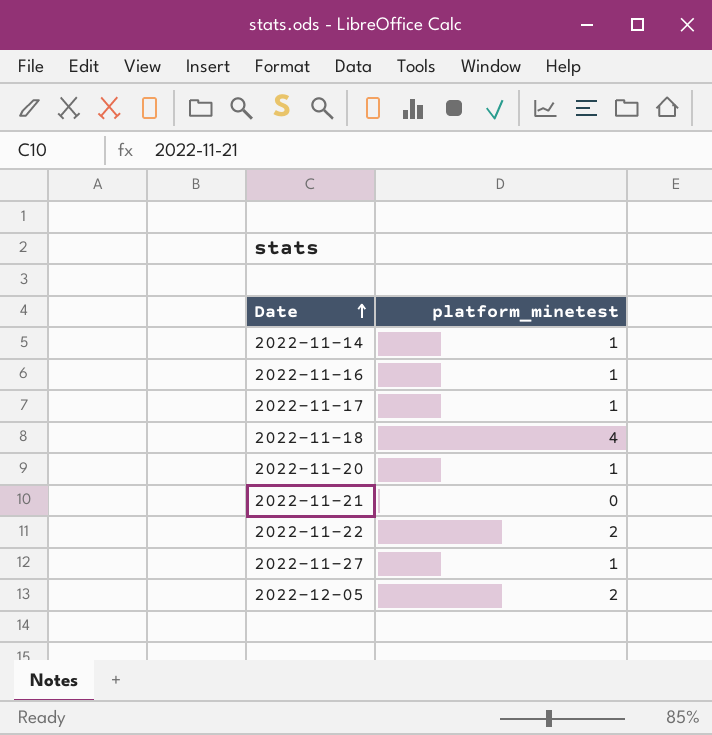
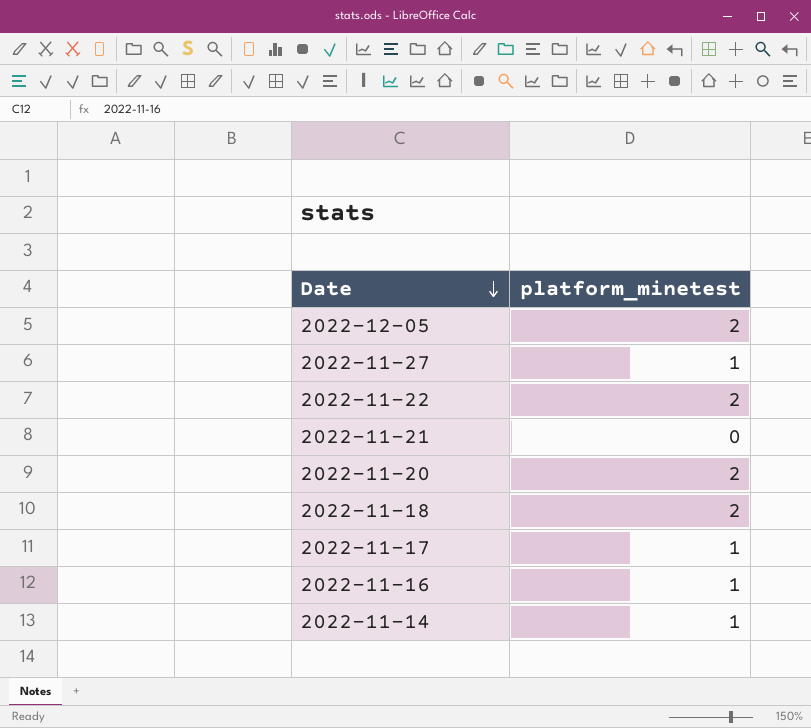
row order: Date ascending -> Date descending
2022-11-20 | platform_minetest: 1 -> 2
2022-11-18 | platform_minetest: 4 -> 2

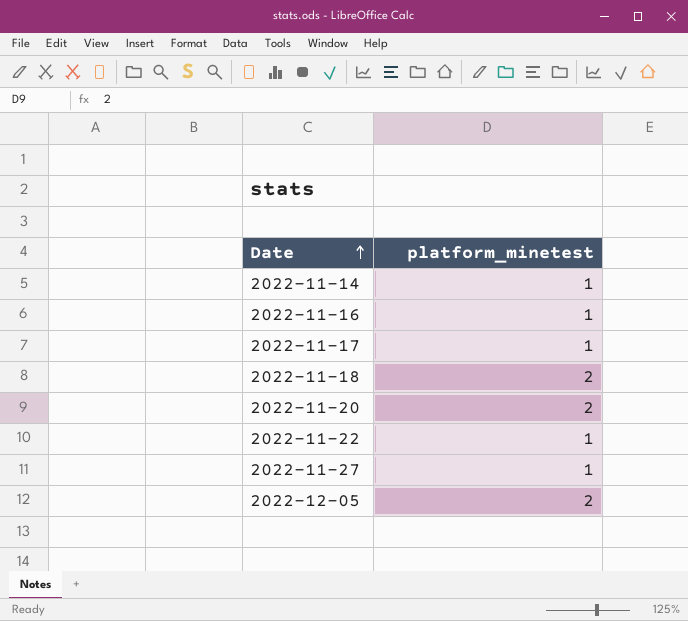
row order: Date descending -> Date ascending
row 2022-11-21: 0 -> none
2022-11-22 | platform_minetest: 2 -> 1

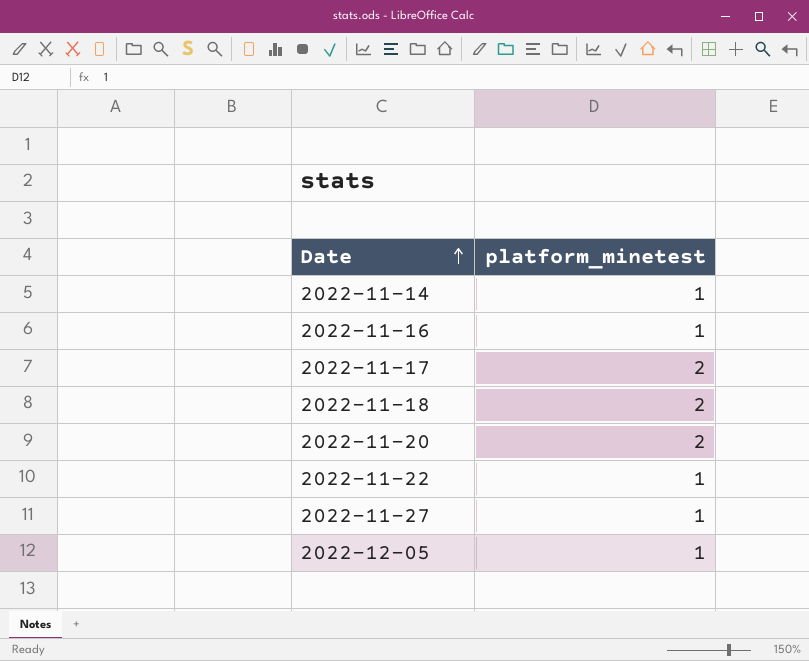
2022-11-17 | platform_minetest: 1 -> 2
2022-12-05 | platform_minetest: 2 -> 1

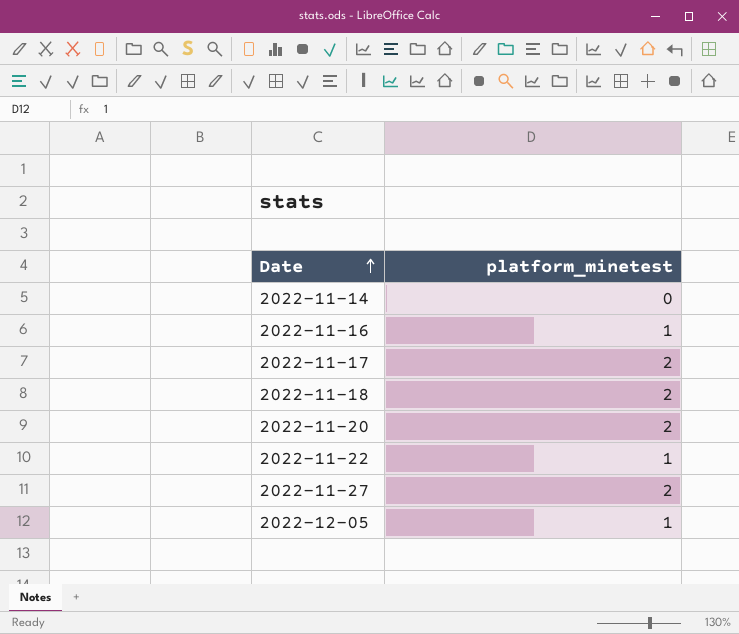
2022-11-14 | platform_minetest: 1 -> 0
2022-11-27 | platform_minetest: 1 -> 2

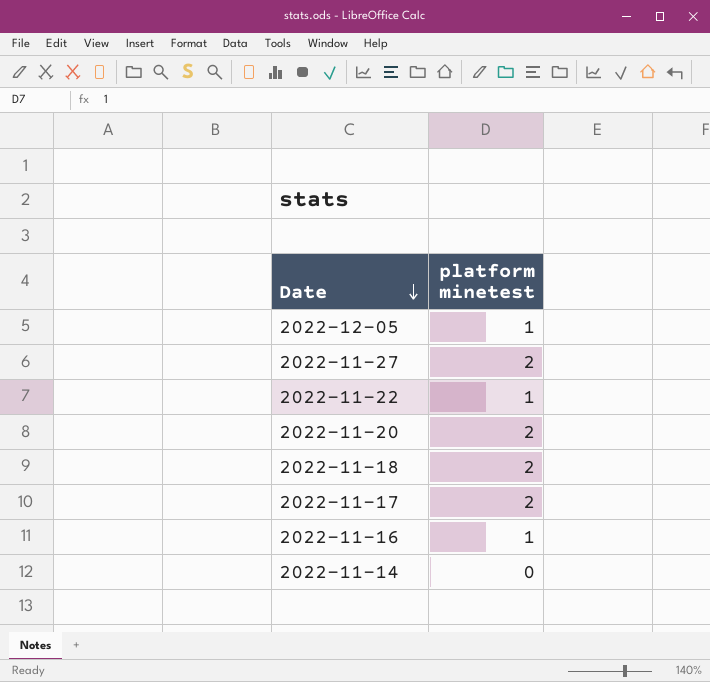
row order: Date ascending -> Date descending
column name: platform_minetest -> platform minetest

